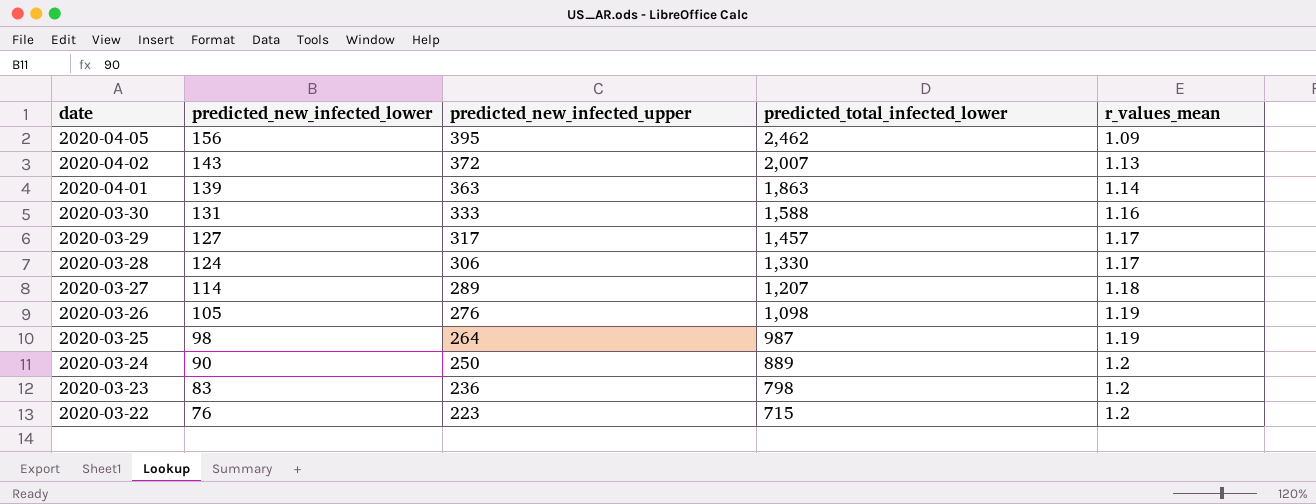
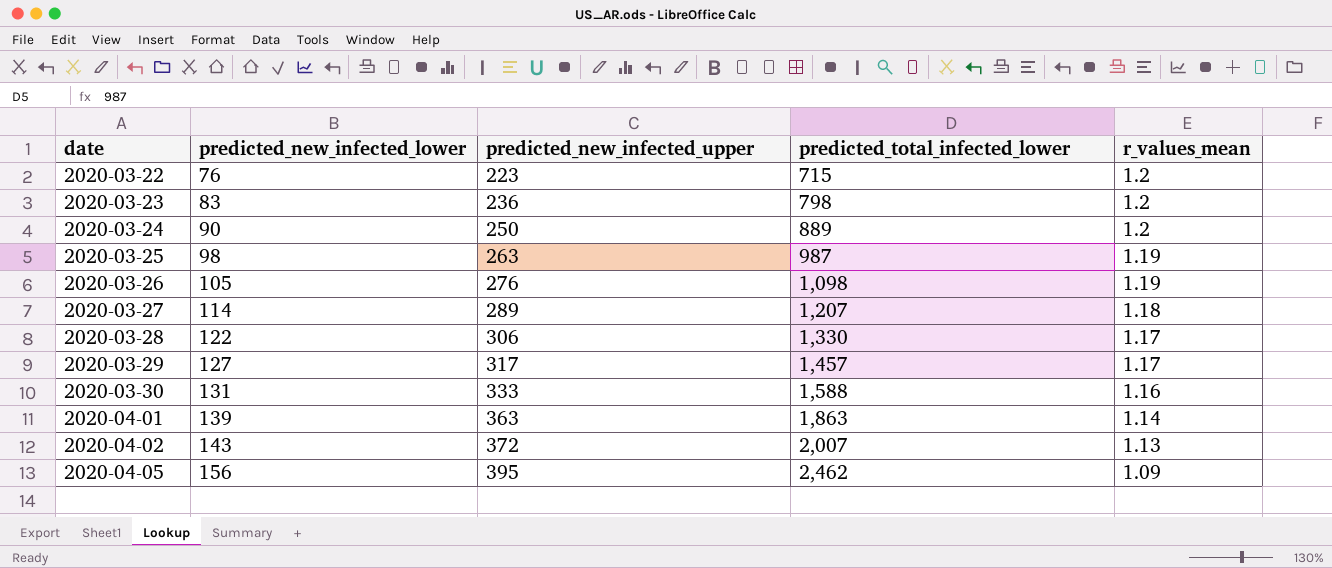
row order: date descending -> date ascending
2020-03-25 | predicted_new_infected_upper: 264 -> 263
2020-03-28 | predicted_new_infected_lower: 124 -> 122

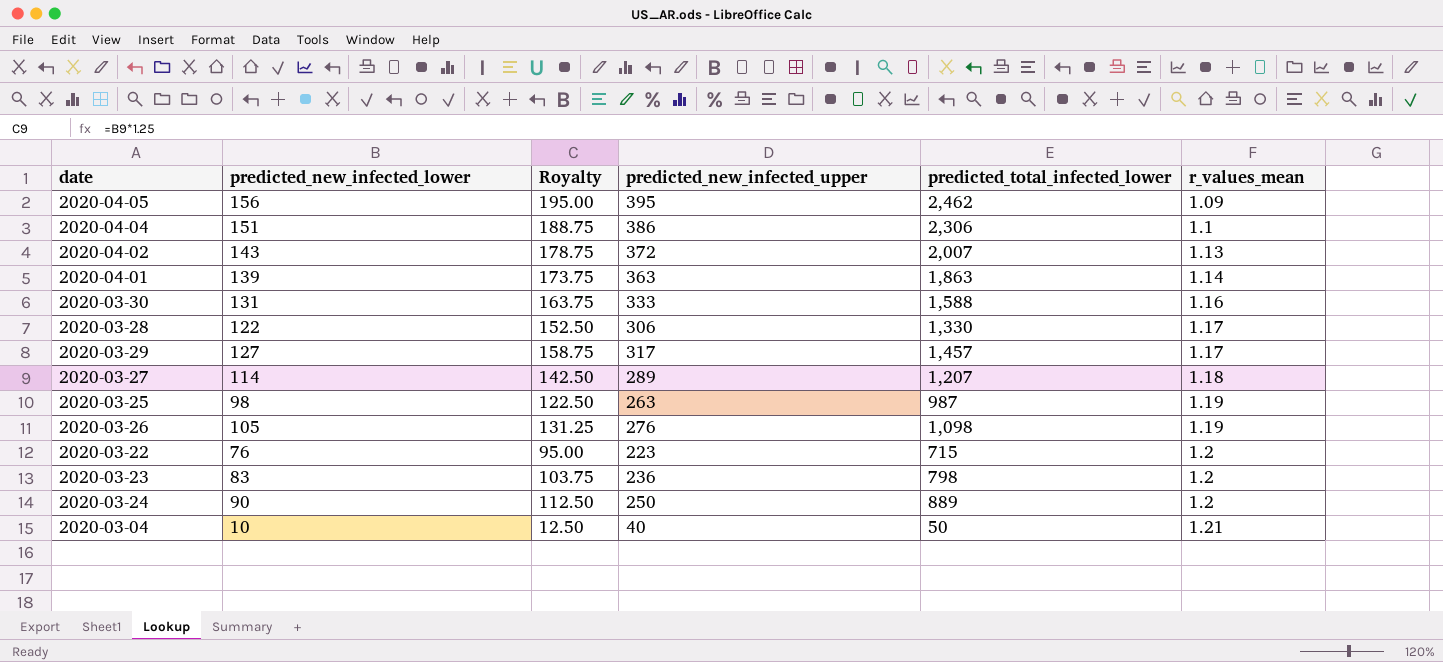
row order: date ascending -> r_values_mean ascending
column Royalty | formula: none -> [predicted_new_infected_lower] * 1.25
row 2020-04-04: none -> 151 | 188.75 | 386 | 2,306 | 1.1
row 2020-03-04: none -> 10 | 12.50 | 40 | 50 | 1.21

